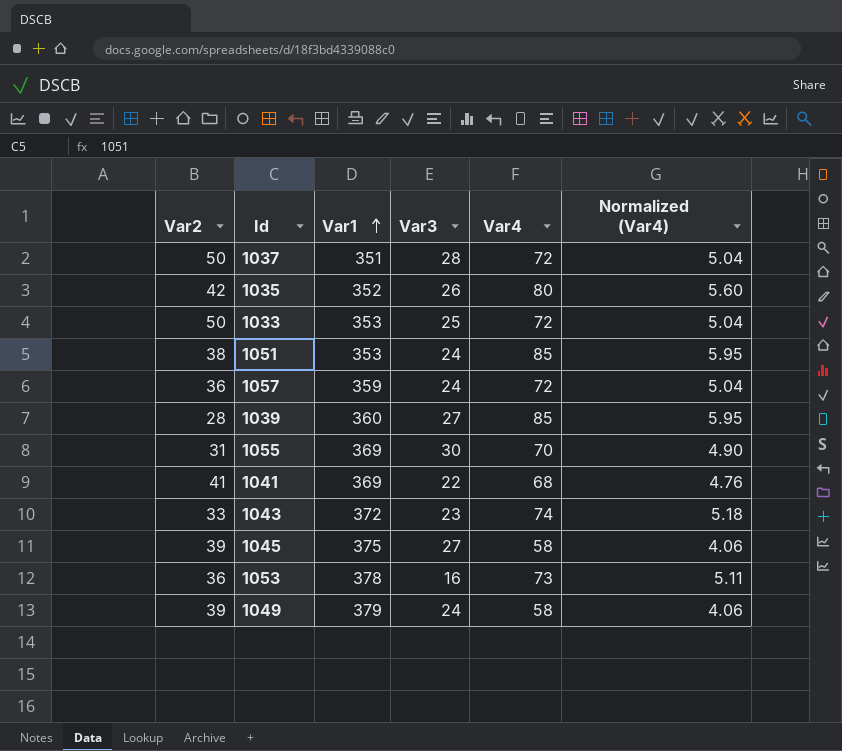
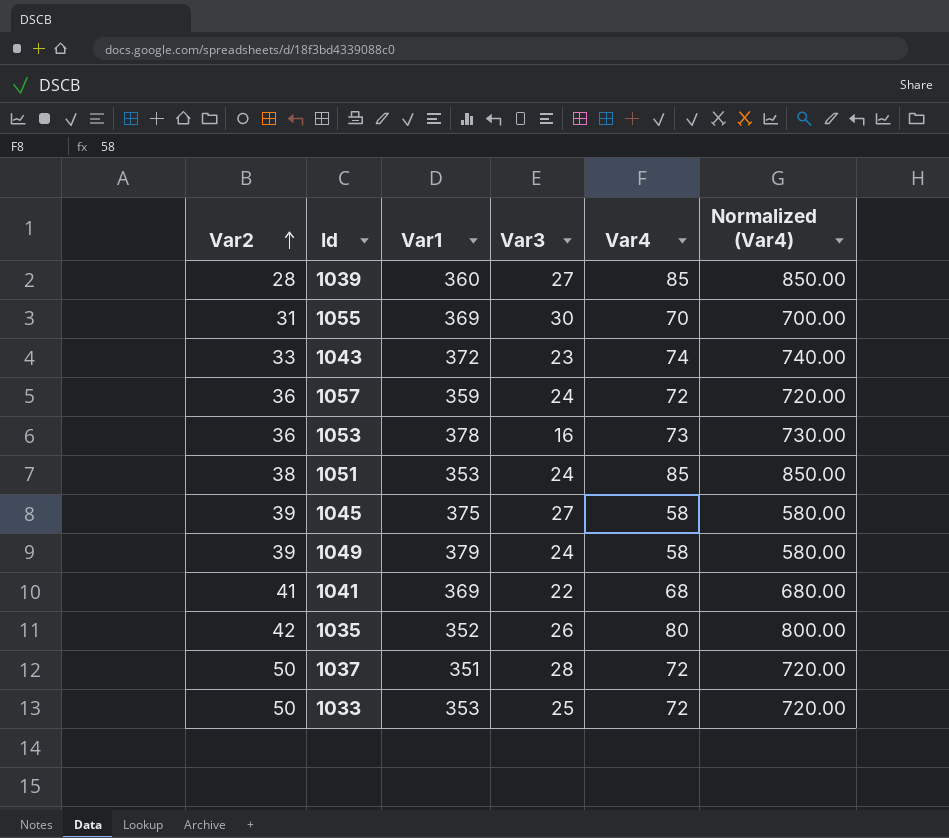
row order: Var1 ascending -> Var2 ascending
column Normalized (Var4) | formula: [Var4] * 0.07 -> [Var4] * 10

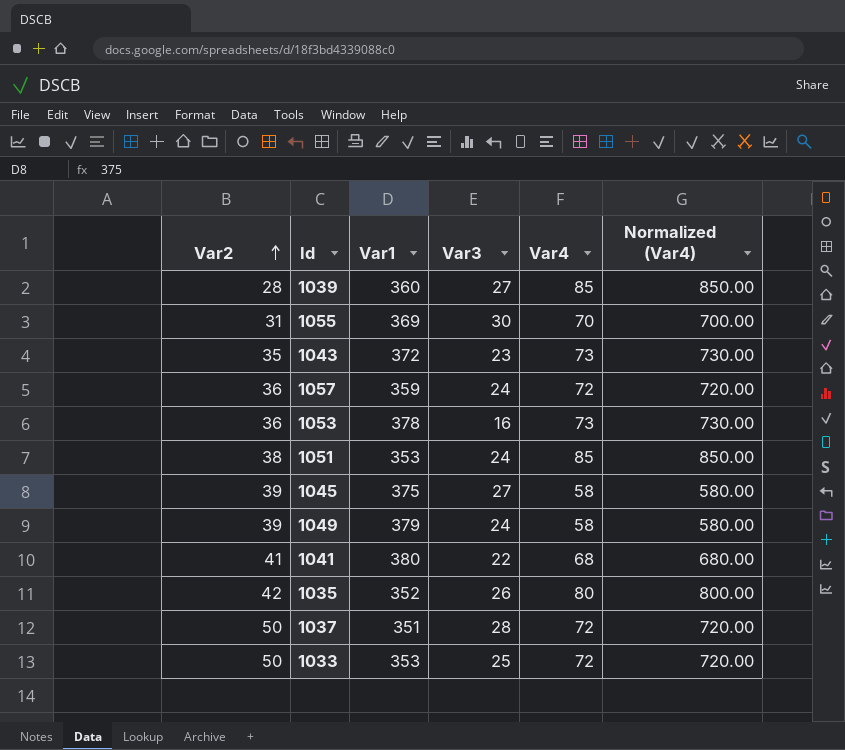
1043 | Var2: 33 -> 35
1043 | Var4: 74 -> 73
1043 | Normalized (Var4): 740.00 -> 730.00
1041 | Var1: 369 -> 380

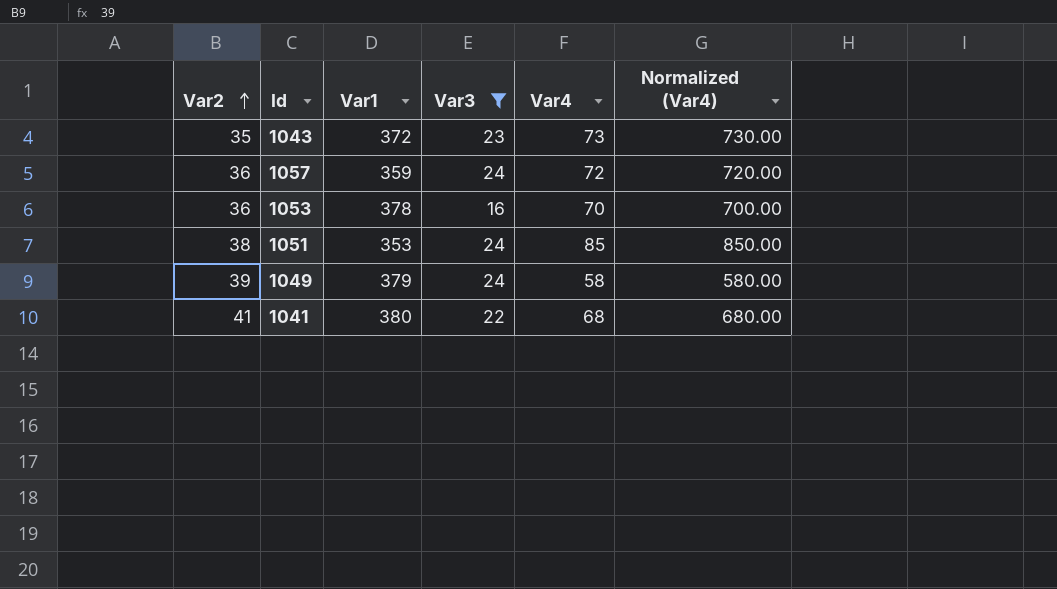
filter: none -> Var3 <= 24
1053 | Var4: 73 -> 70
1053 | Normalized (Var4): 730.00 -> 700.00

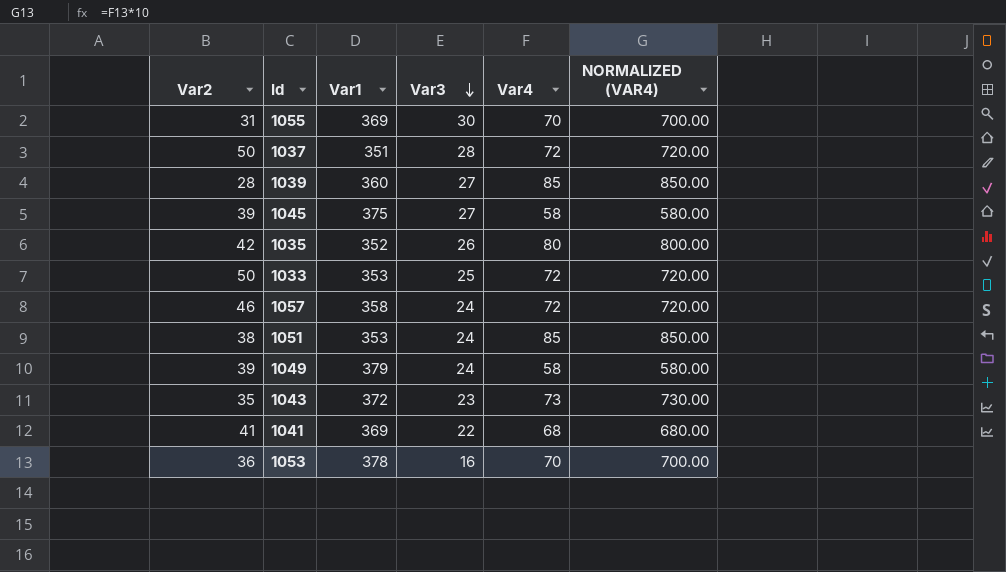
filter: Var3 <= 24 -> none
row order: Var2 ascending -> Var3 descending
column name: Normalized (Var4) -> NORMALIZED (VAR4)
1057 | Var2: 36 -> 46
1057 | Var1: 359 -> 358
1041 | Var1: 380 -> 369

